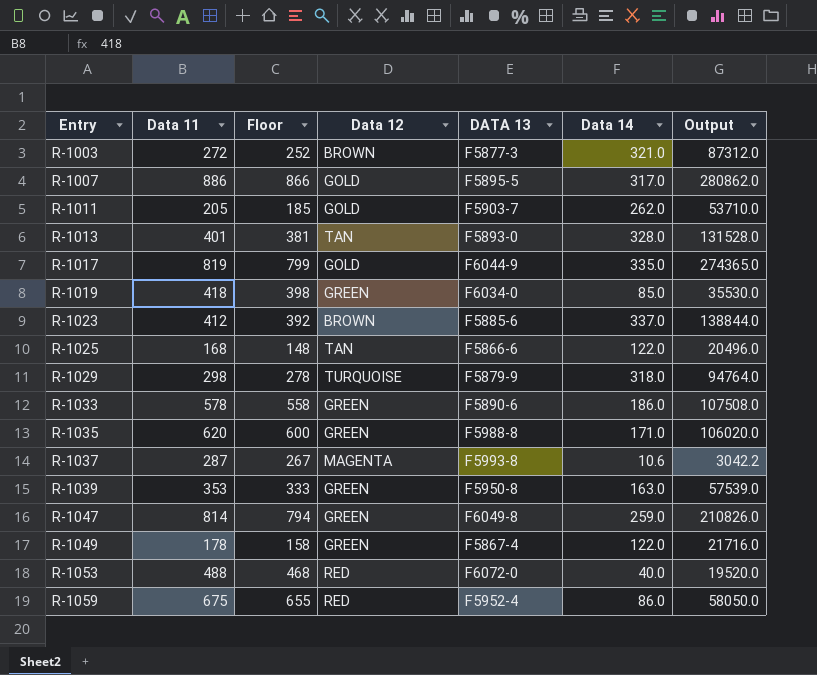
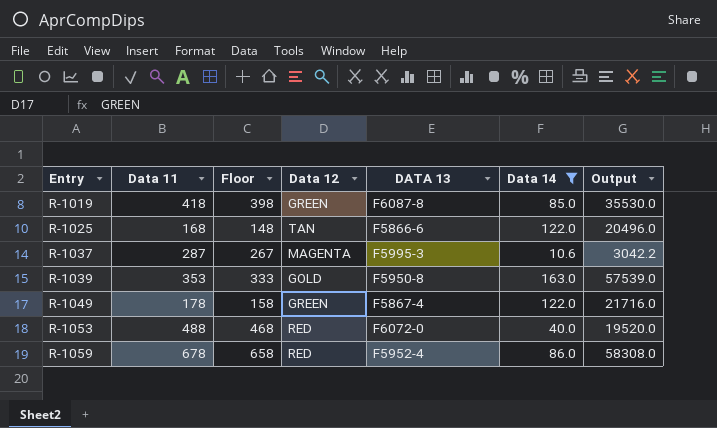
filter: none -> Data 14 <= 163.0
R-1019 | DATA 13: F6034-0 -> F6087-8
R-1037 | DATA 13: F5993-8 -> F5995-3
R-1039 | Data 12: GREEN -> GOLD
R-1059 | Data 11: 675 -> 678
R-1059 | Floor: 655 -> 658
R-1059 | Output: 58050.0 -> 58308.0

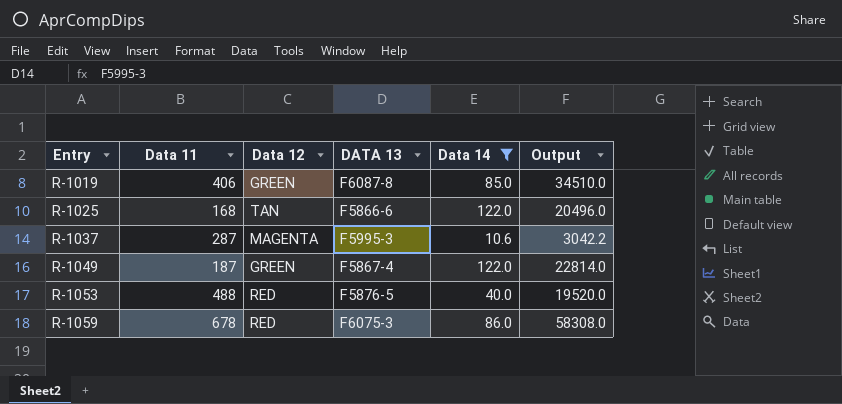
column Floor | formula: [Data 11] - 20 -> none
row R-1039: 353 | 333 | GOLD | F5950-8 | 163.0 | 57539.0 -> none
R-1019 | Data 11: 418 -> 406
R-1019 | Output: 35530.0 -> 34510.0
R-1049 | Data 11: 178 -> 187
R-1049 | Output: 21716.0 -> 22814.0
R-1053 | DATA 13: F6072-0 -> F5876-5
R-1059 | DATA 13: F5952-4 -> F6075-3

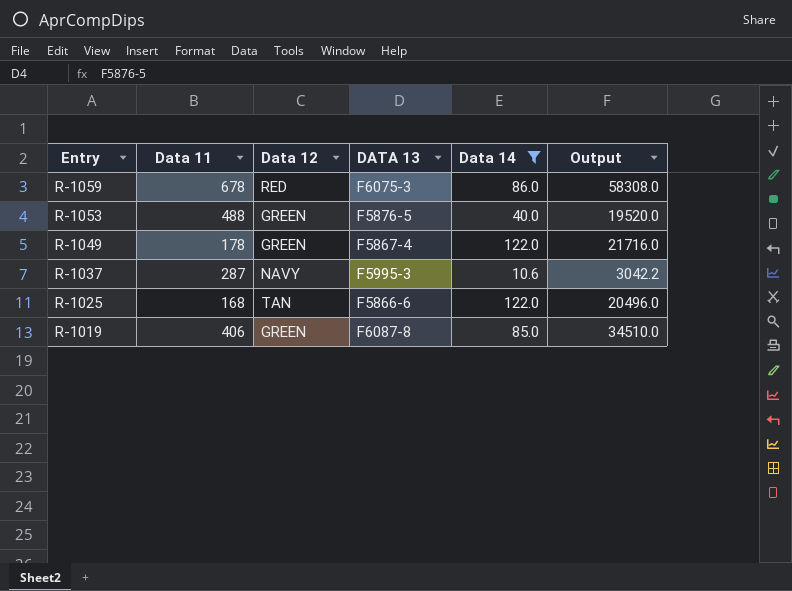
row order: Entry ascending -> Entry descending
R-1053 | Data 12: RED -> GREEN
R-1049 | Data 11: 187 -> 178
R-1049 | Output: 22814.0 -> 21716.0
R-1037 | Data 12: MAGENTA -> NAVY

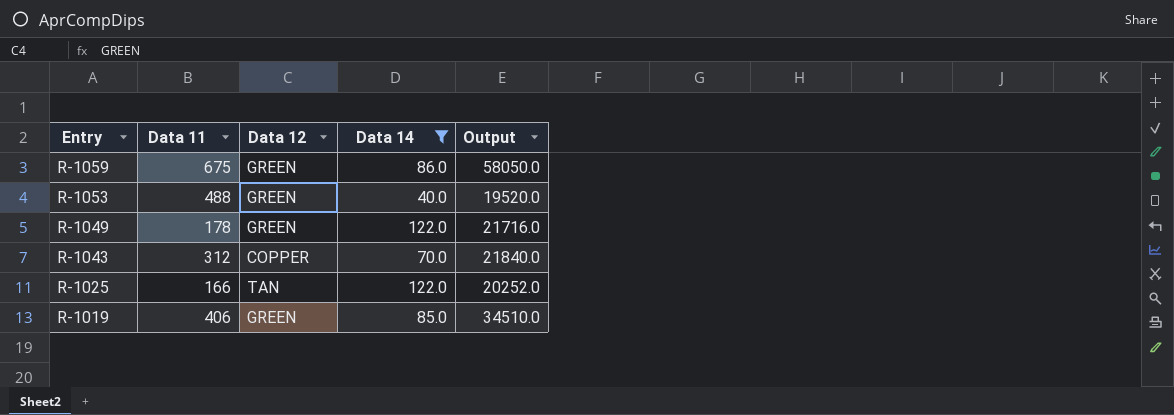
column DATA 13 | position: 4 -> none
row R-1037: 287 | NAVY | F5995-3 | 10.6 | 3042.2 -> none
R-1059 | Data 11: 678 -> 675
R-1059 | Data 12: RED -> GREEN
R-1059 | Output: 58308.0 -> 58050.0
row R-1043: none -> 312 | COPPER | 70.0 | 21840.0
R-1025 | Data 11: 168 -> 166
R-1025 | Output: 20496.0 -> 20252.0

